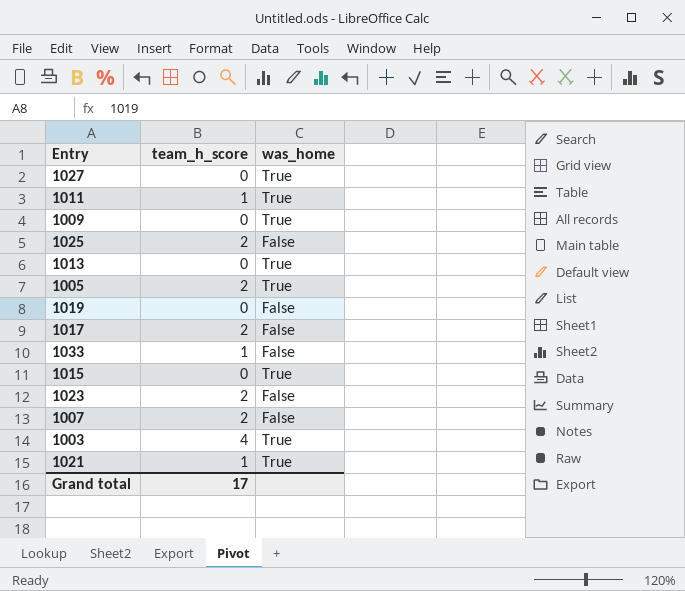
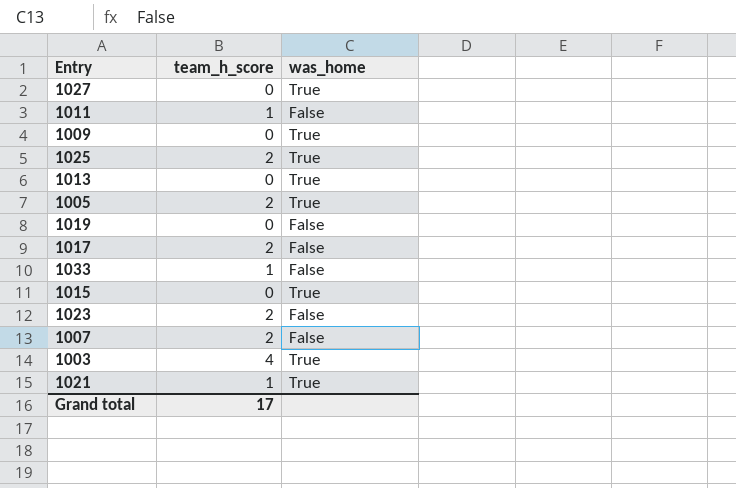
1011 | was_home: True -> False
1025 | was_home: False -> True

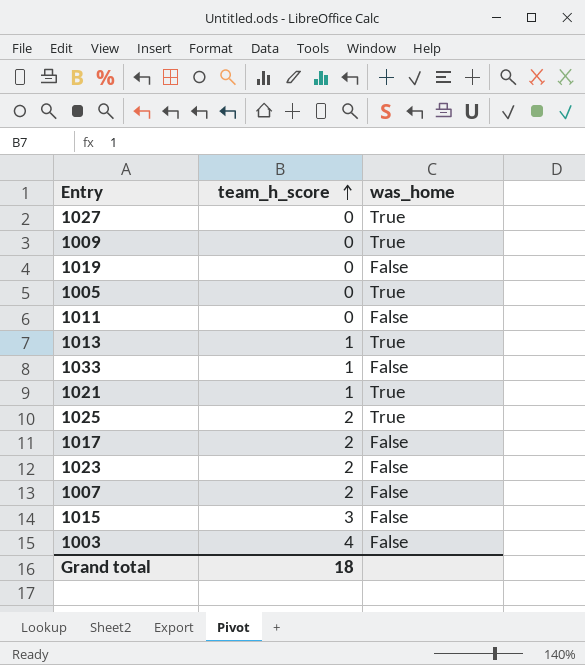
row order: none -> team_h_score ascending
1005 | team_h_score: 2 -> 0
1011 | team_h_score: 1 -> 0
1013 | team_h_score: 0 -> 1
1015 | team_h_score: 0 -> 3
1015 | was_home: True -> False
1003 | was_home: True -> False
Grand total | team_h_score: 17 -> 18

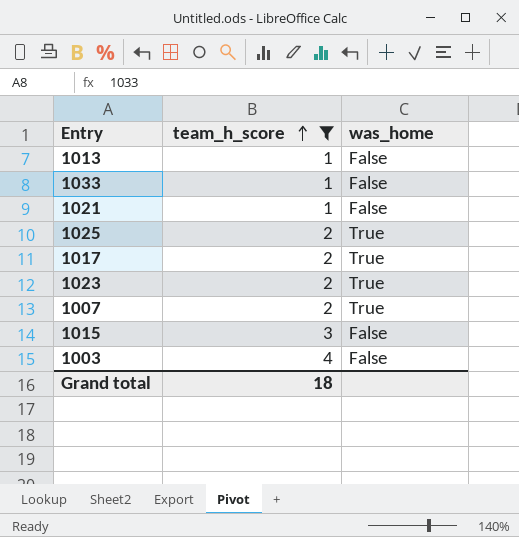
filter: none -> team_h_score != 0
1013 | was_home: True -> False
1021 | was_home: True -> False
1017 | was_home: False -> True
1023 | was_home: False -> True
1007 | was_home: False -> True

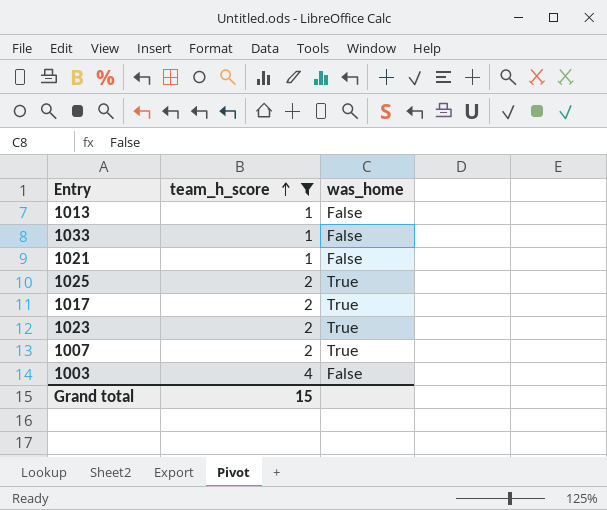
row 1015: 3 | False -> none
Grand total | team_h_score: 18 -> 15

